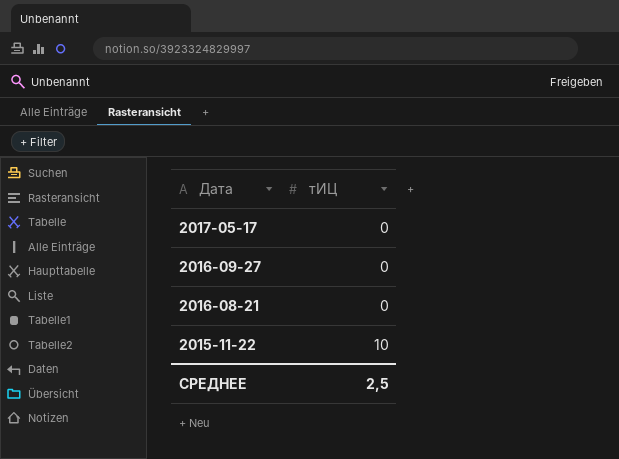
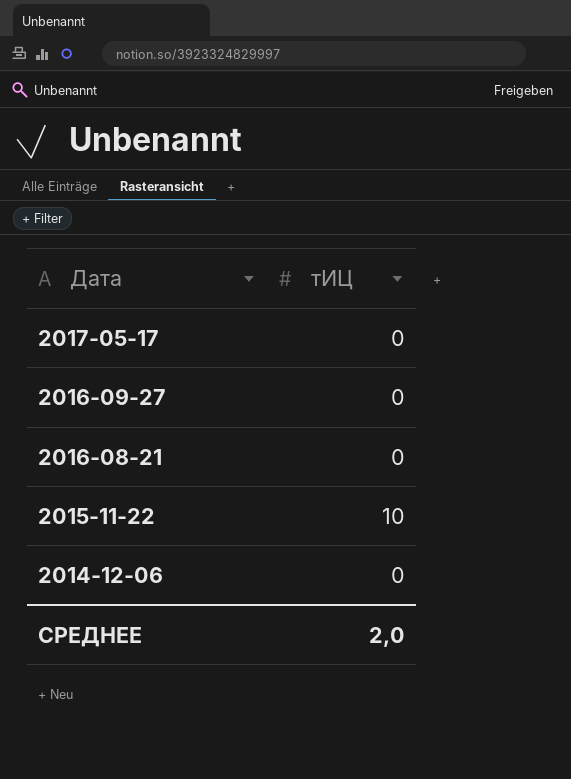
row 2014-12-06: none -> 0
СРЕДНЕЕ | тИЦ: 2,5 -> 2,0

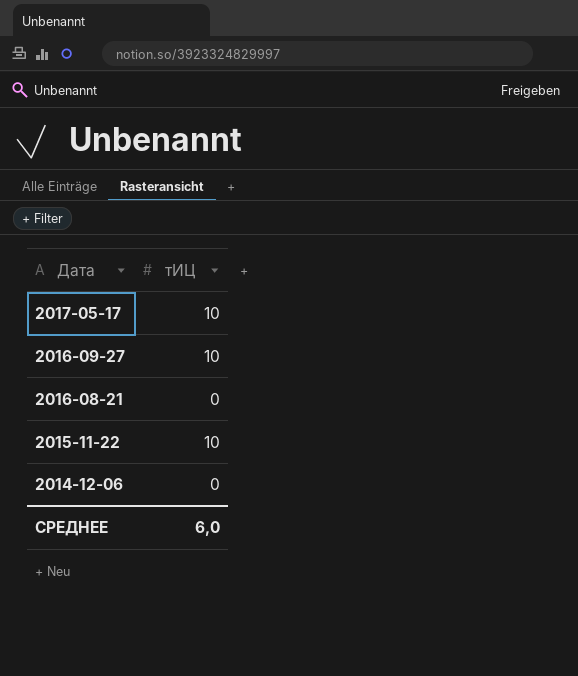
2017-05-17 | тИЦ: 0 -> 10
2016-09-27 | тИЦ: 0 -> 10
СРЕДНЕЕ | тИЦ: 2,0 -> 6,0

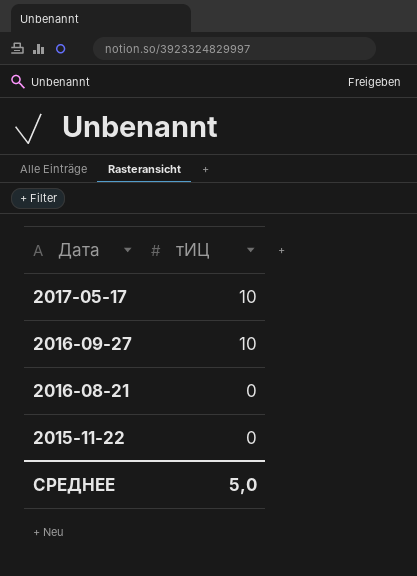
row 2014-12-06: 0 -> none
2015-11-22 | тИЦ: 10 -> 0
СРЕДНЕЕ | тИЦ: 6,0 -> 5,0

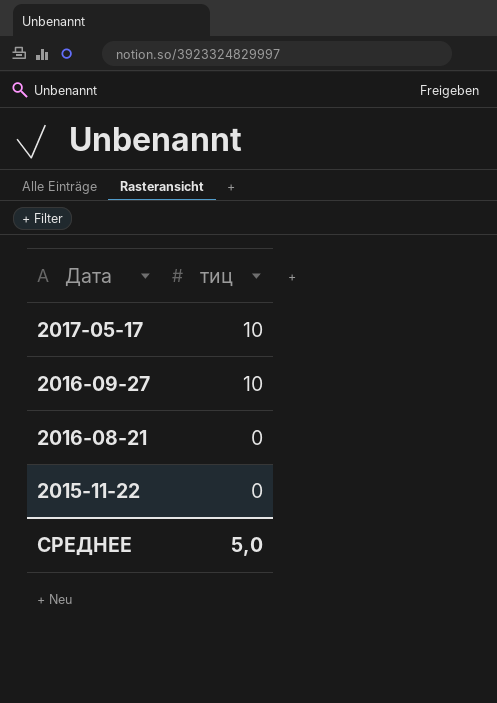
column name: тИЦ -> тиц

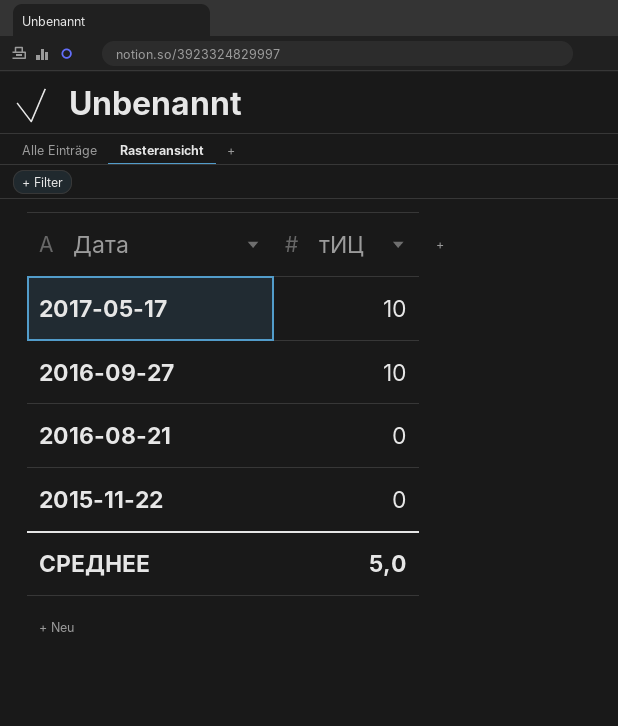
column name: тиц -> тИЦ

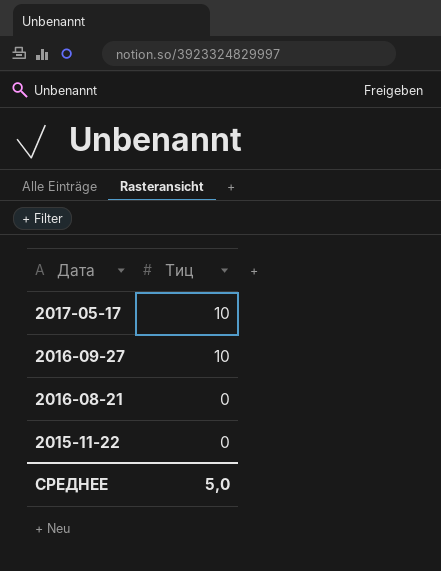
column name: тИЦ -> Тиц

